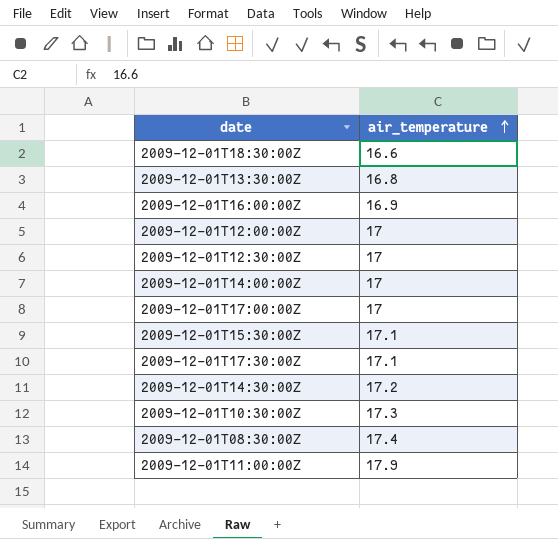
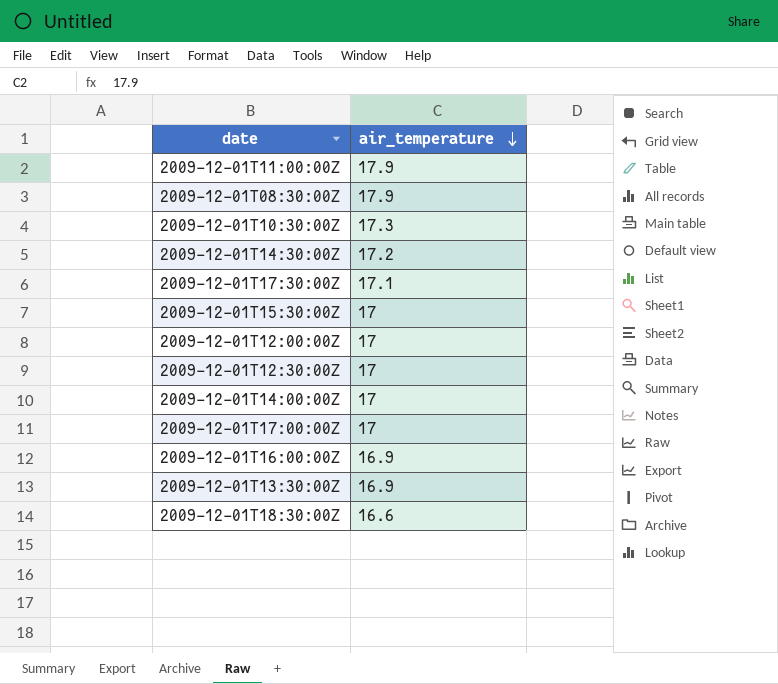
row order: air_temperature ascending -> air_temperature descending
2009-12-01T08:30:00Z | air_temperature: 17.4 -> 17.9
2009-12-01T15:30:00Z | air_temperature: 17.1 -> 17
2009-12-01T13:30:00Z | air_temperature: 16.8 -> 16.9

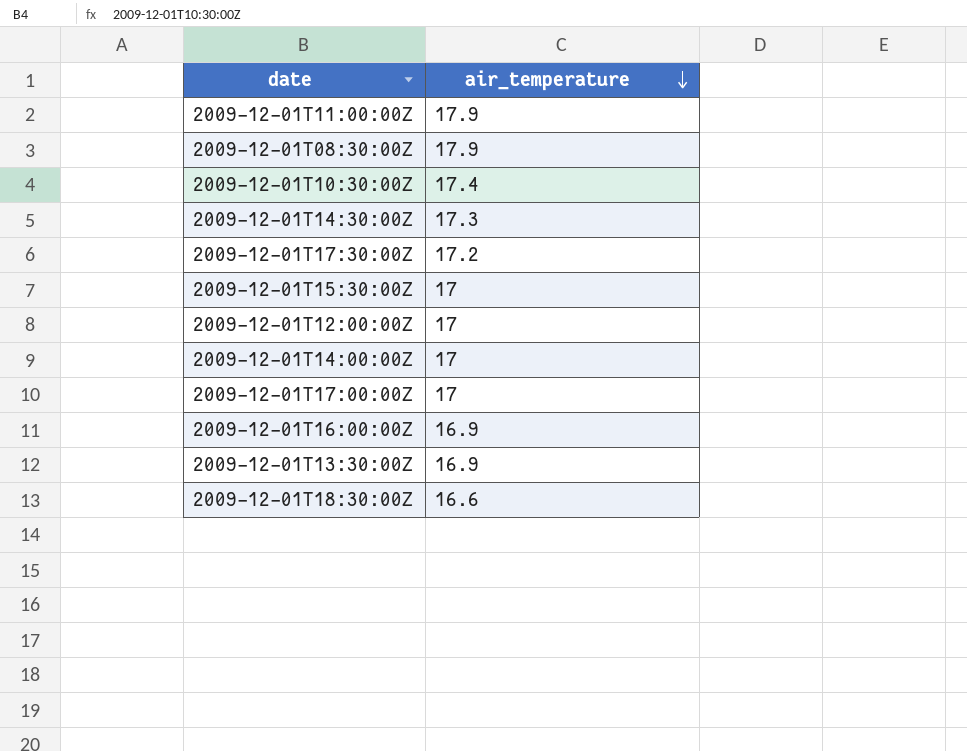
row 2009-12-01T12:30:00Z: 17 -> none
2009-12-01T10:30:00Z | air_temperature: 17.3 -> 17.4
2009-12-01T14:30:00Z | air_temperature: 17.2 -> 17.3
2009-12-01T17:30:00Z | air_temperature: 17.1 -> 17.2

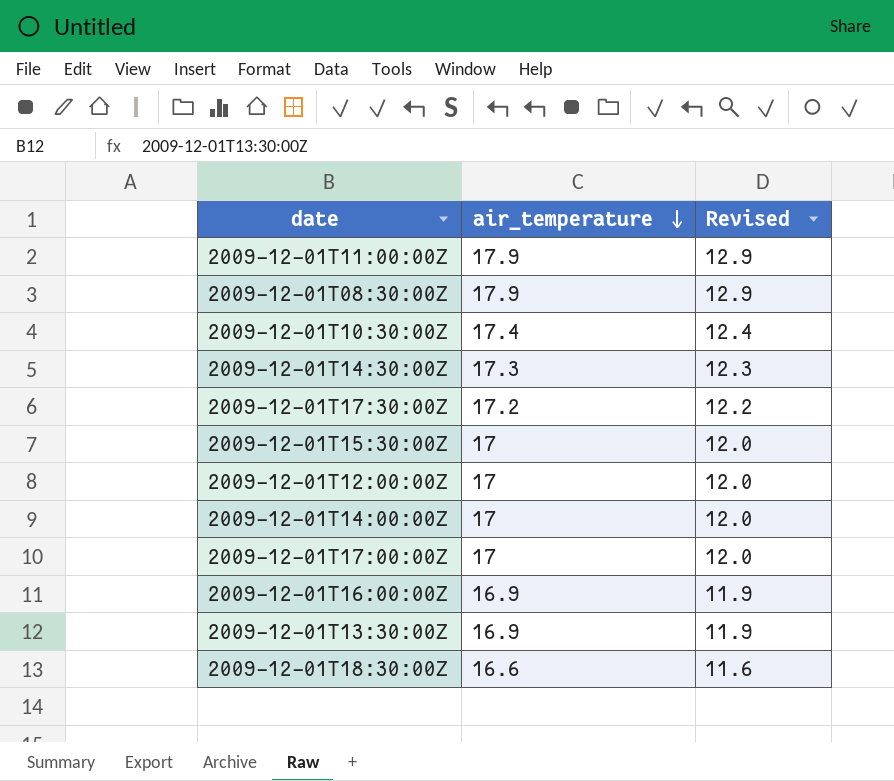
column Revised | formula: none -> [air_temperature] - 5

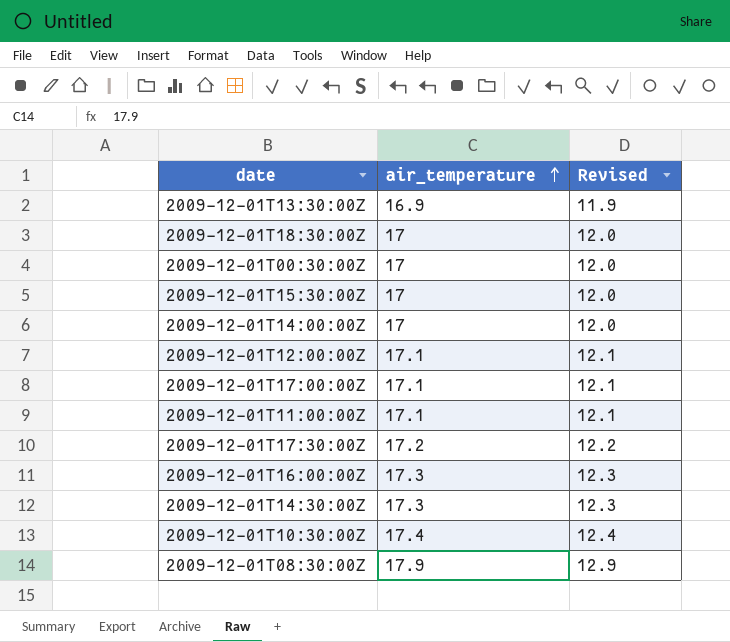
row order: air_temperature descending -> air_temperature ascending
2009-12-01T18:30:00Z | air_temperature: 16.6 -> 17
2009-12-01T18:30:00Z | Revised: 11.6 -> 12.0
row 2009-12-01T00:30:00Z: none -> 17 | 12.0
2009-12-01T12:00:00Z | air_temperature: 17 -> 17.1
2009-12-01T12:00:00Z | Revised: 12.0 -> 12.1
2009-12-01T17:00:00Z | air_temperature: 17 -> 17.1
2009-12-01T17:00:00Z | Revised: 12.0 -> 12.1
2009-12-01T11:00:00Z | air_temperature: 17.9 -> 17.1
2009-12-01T11:00:00Z | Revised: 12.9 -> 12.1
2009-12-01T16:00:00Z | air_temperature: 16.9 -> 17.3
2009-12-01T16:00:00Z | Revised: 11.9 -> 12.3

